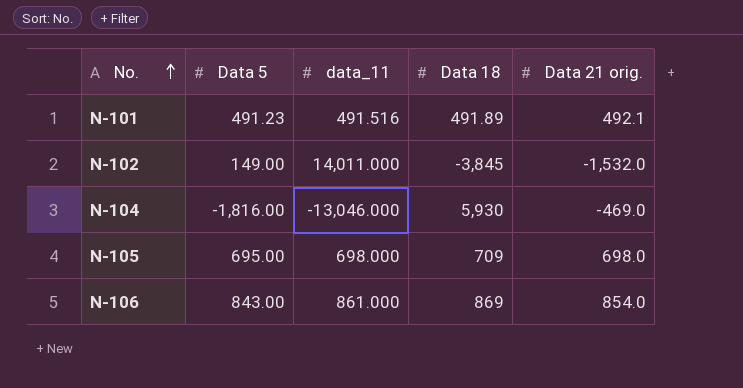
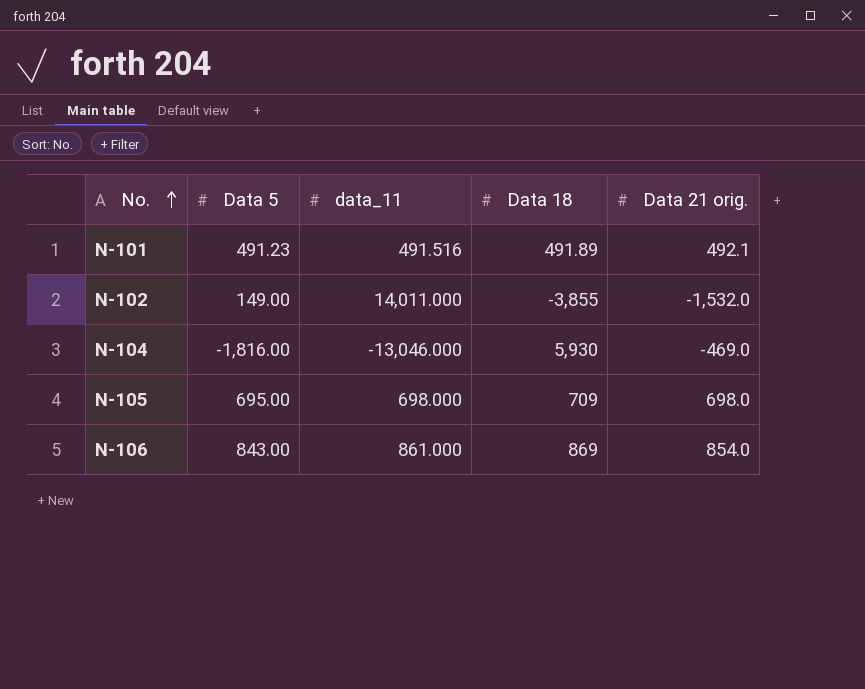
N-102 | Data 18: -3,845 -> -3,855

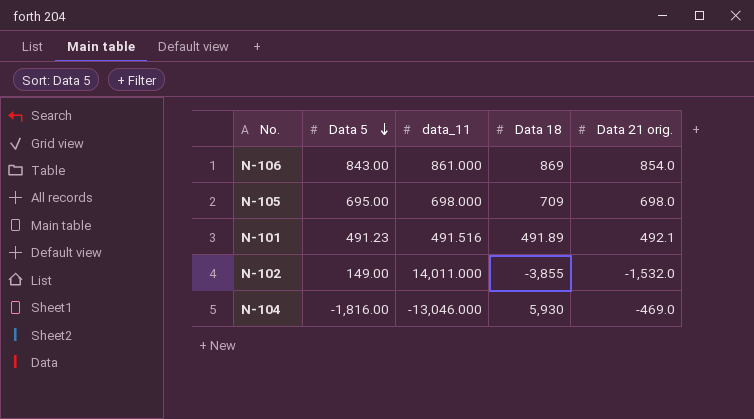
row order: No. ascending -> Data 5 descending

